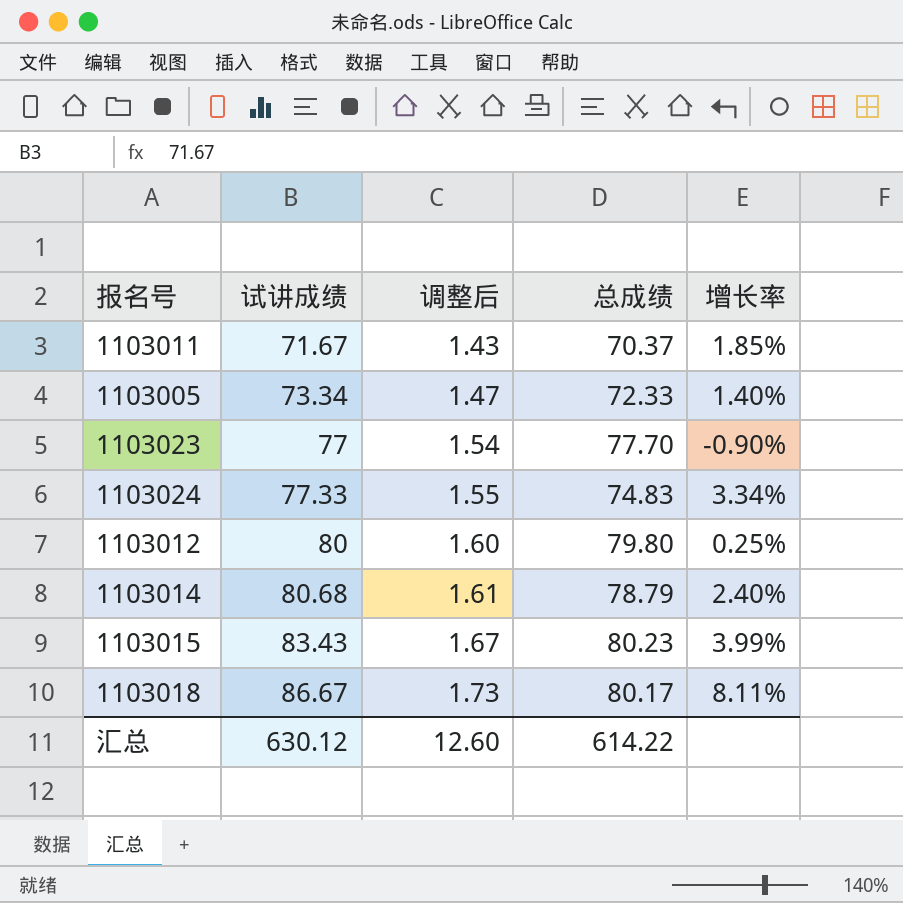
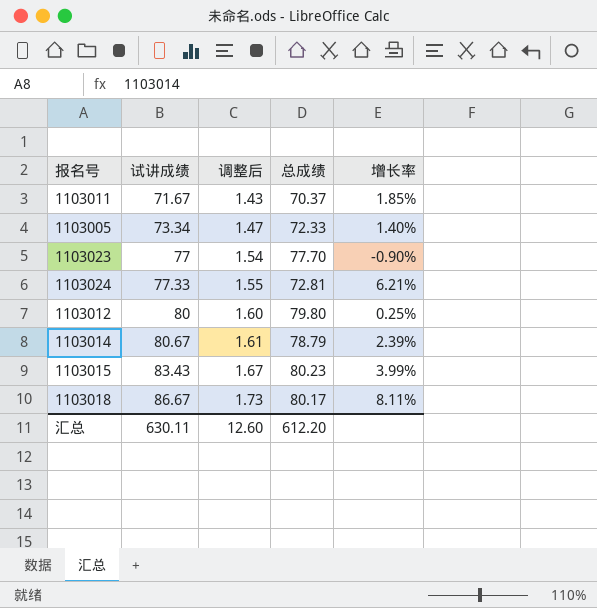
1103024 | 总成绩: 74.83 -> 72.81
1103024 | 增长率: 3.34% -> 6.21%
1103014 | 试讲成绩: 80.68 -> 80.67
1103014 | 增长率: 2.40% -> 2.39%
汇总 | 试讲成绩: 630.12 -> 630.11
汇总 | 总成绩: 614.22 -> 612.20

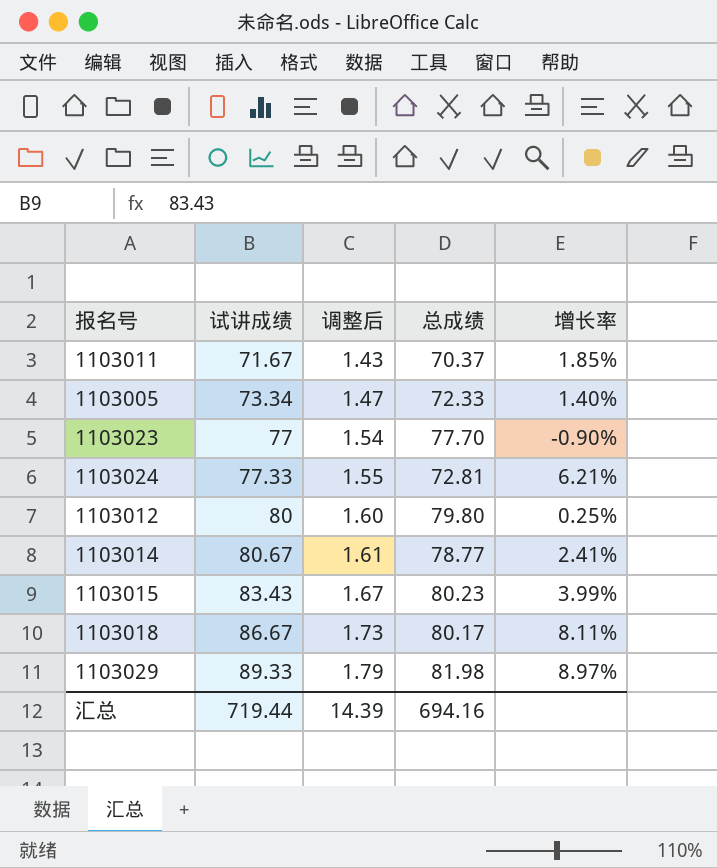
1103014 | 总成绩: 78.79 -> 78.77
1103014 | 增长率: 2.39% -> 2.41%
row 1103029: none -> 89.33 | 1.79 | 81.98 | 8.97%
汇总 | 试讲成绩: 630.11 -> 719.44
汇总 | 调整后: 12.60 -> 14.39
汇总 | 总成绩: 612.20 -> 694.16

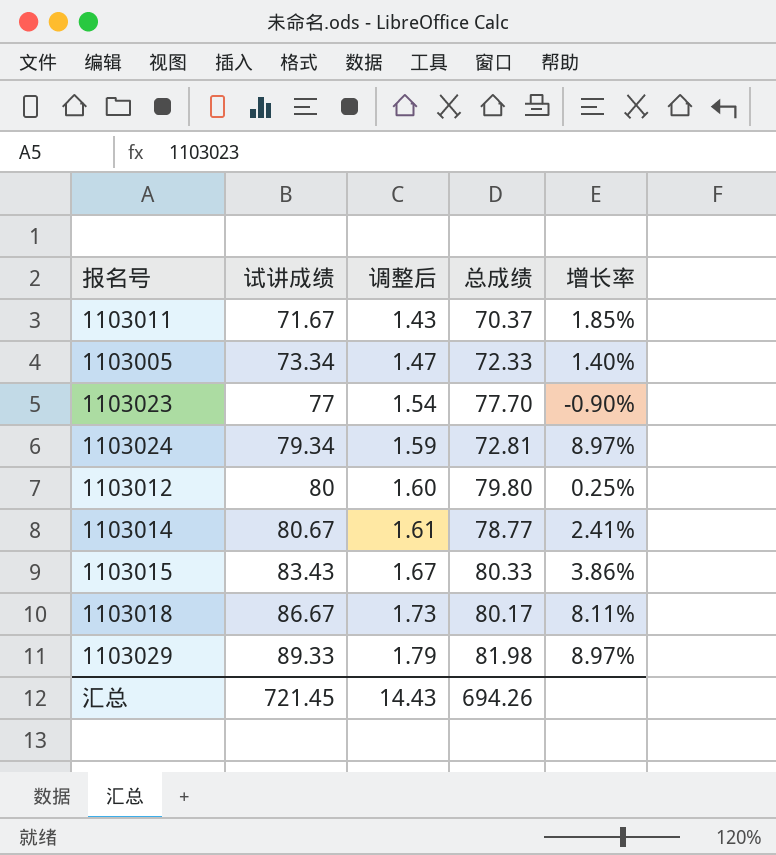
1103024 | 试讲成绩: 77.33 -> 79.34
1103024 | 调整后: 1.55 -> 1.59
1103024 | 增长率: 6.21% -> 8.97%
1103015 | 总成绩: 80.23 -> 80.33
1103015 | 增长率: 3.99% -> 3.86%
汇总 | 试讲成绩: 719.44 -> 721.45
汇总 | 调整后: 14.39 -> 14.43
汇总 | 总成绩: 694.16 -> 694.26

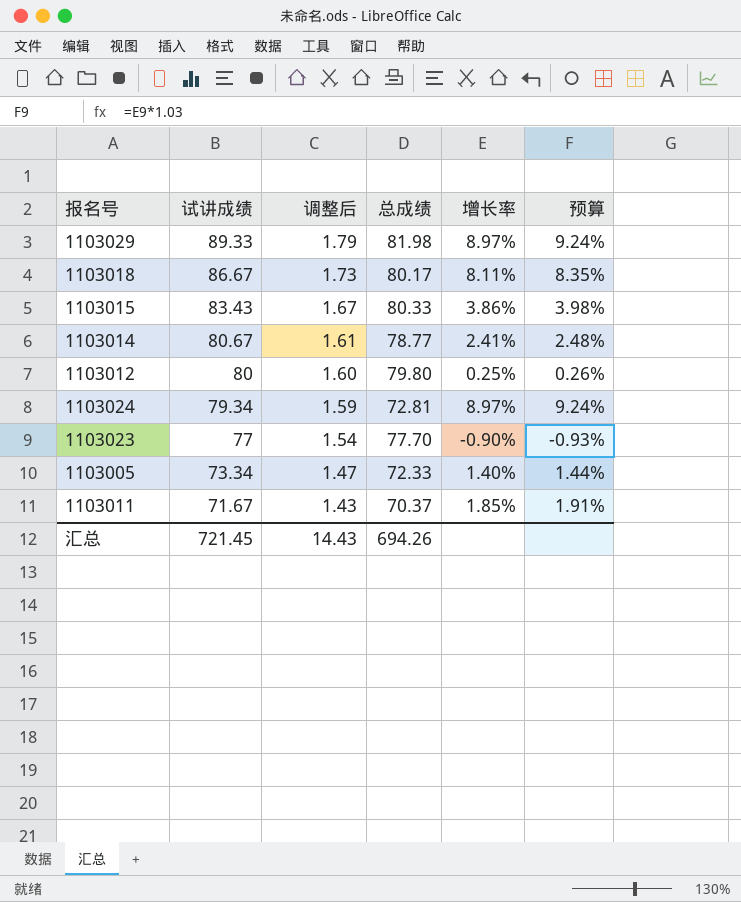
row order: 试讲成绩 ascending -> 试讲成绩 descending
column 预算 | formula: none -> [增长率] * 1.03

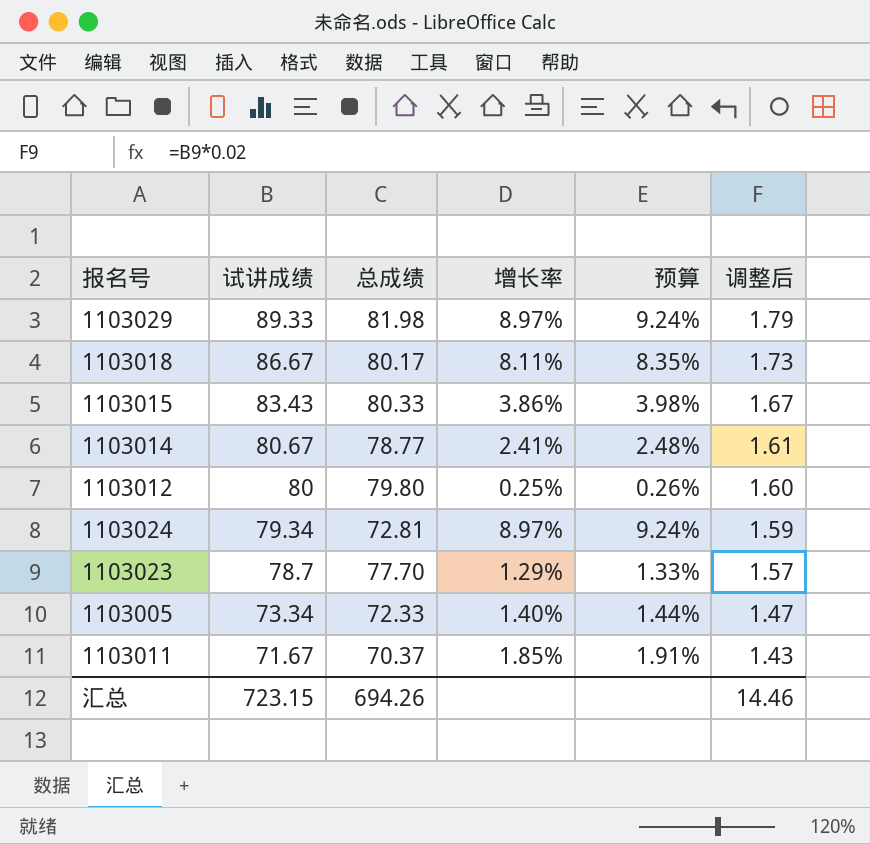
column 调整后 | position: 3 -> 6
1103023 | 试讲成绩: 77 -> 78.7
1103023 | 增长率: -0.90% -> 1.29%
1103023 | 预算: -0.93% -> 1.33%
1103023 | 调整后: 1.54 -> 1.57
汇总 | 试讲成绩: 721.45 -> 723.15
汇总 | 调整后: 14.43 -> 14.46

